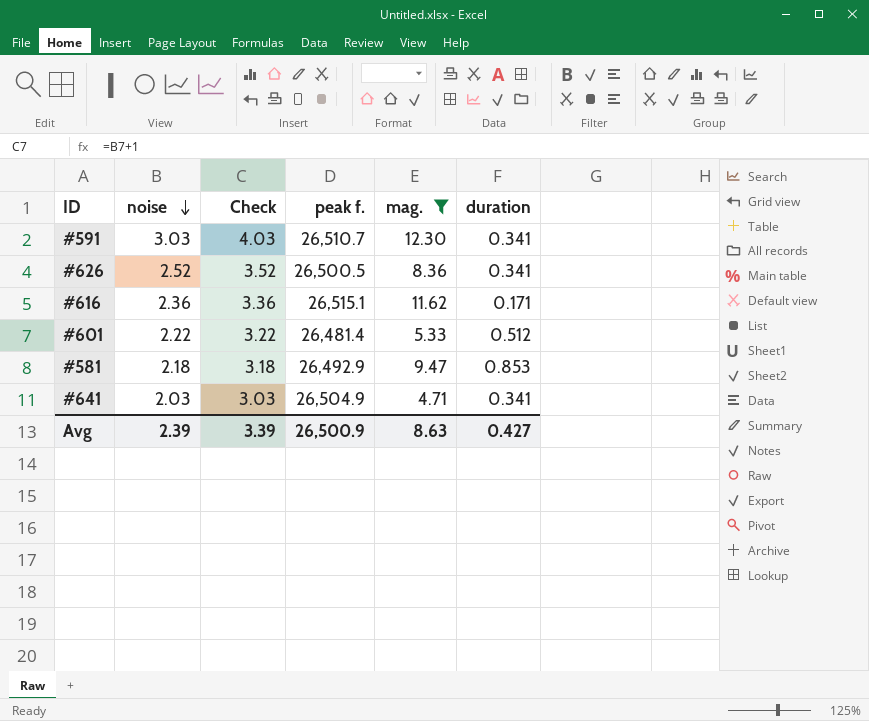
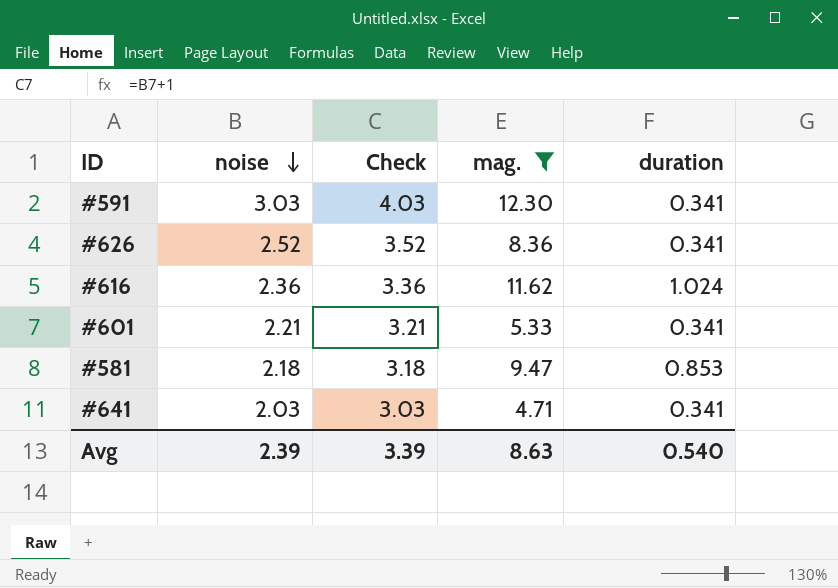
column peak f. | position: 4 -> none
#616 | duration: 0.171 -> 1.024
#601 | noise: 2.22 -> 2.21
#601 | Check: 3.22 -> 3.21
#601 | duration: 0.512 -> 0.341
Avg | duration: 0.427 -> 0.540

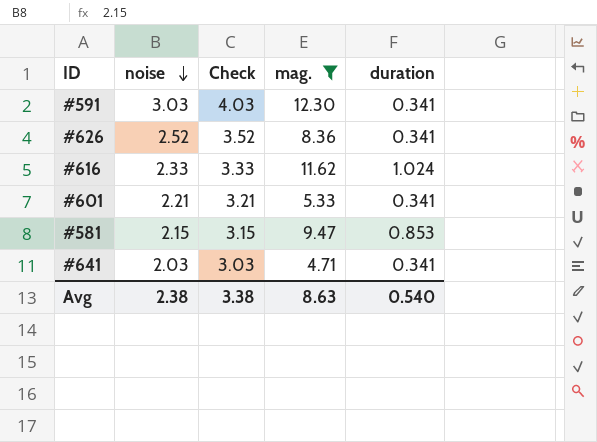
#616 | noise: 2.36 -> 2.33
#616 | Check: 3.36 -> 3.33
#581 | noise: 2.18 -> 2.15
#581 | Check: 3.18 -> 3.15
Avg | noise: 2.39 -> 2.38
Avg | Check: 3.39 -> 3.38

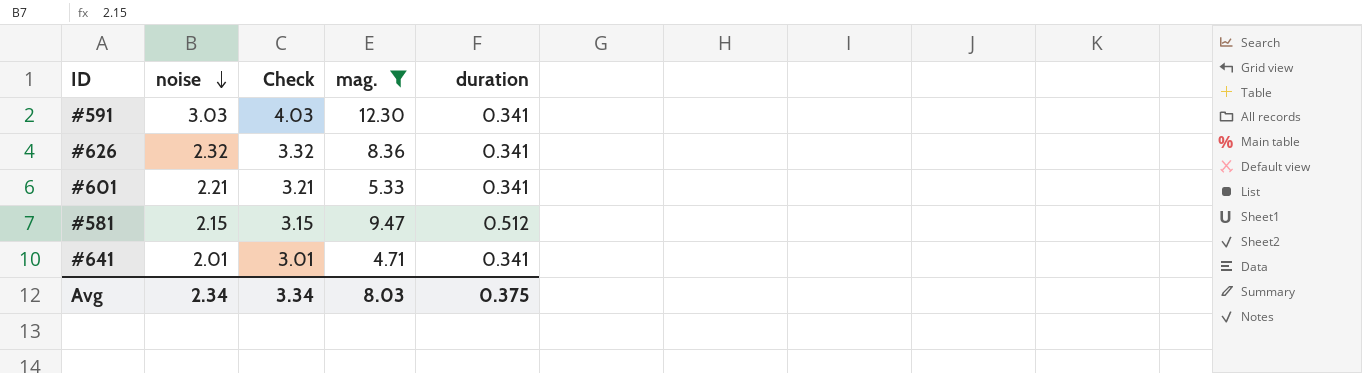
row #616: 2.33 | 3.33 | 11.62 | 1.024 -> none
#626 | noise: 2.52 -> 2.32
#626 | Check: 3.52 -> 3.32
#581 | duration: 0.853 -> 0.512
#641 | noise: 2.03 -> 2.01
#641 | Check: 3.03 -> 3.01
Avg | noise: 2.38 -> 2.34
Avg | Check: 3.38 -> 3.34
Avg | mag.: 8.63 -> 8.03
Avg | duration: 0.540 -> 0.375

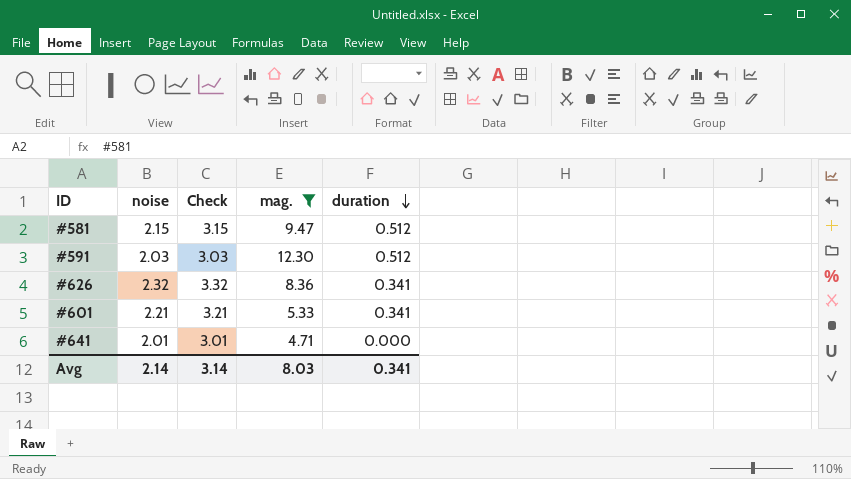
row order: noise descending -> duration descending
#591 | noise: 3.03 -> 2.03
#591 | Check: 4.03 -> 3.03
#591 | duration: 0.341 -> 0.512
#641 | duration: 0.341 -> 0.000
Avg | noise: 2.34 -> 2.14
Avg | Check: 3.34 -> 3.14
Avg | duration: 0.375 -> 0.341

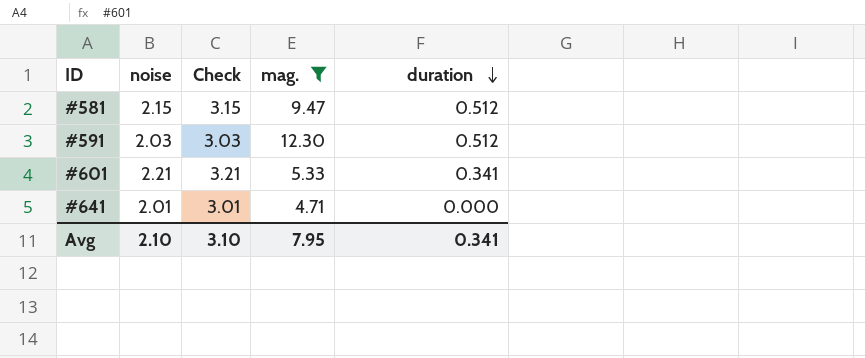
row #626: 2.32 | 3.32 | 8.36 | 0.341 -> none
Avg | noise: 2.14 -> 2.10
Avg | Check: 3.14 -> 3.10
Avg | mag.: 8.03 -> 7.95

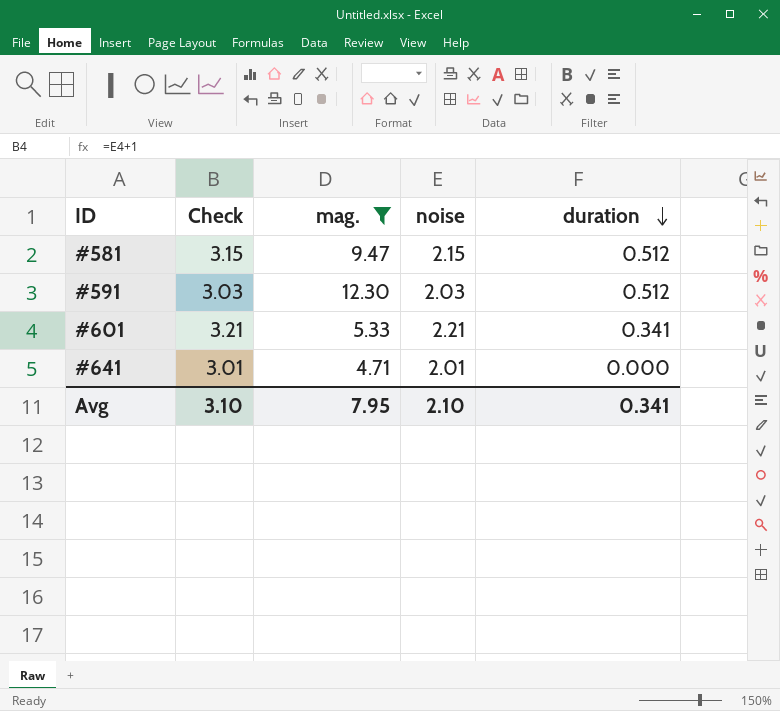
column noise | position: 2 -> 4

